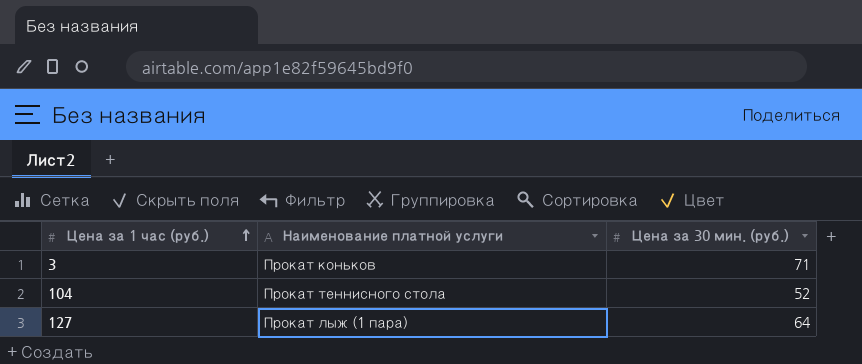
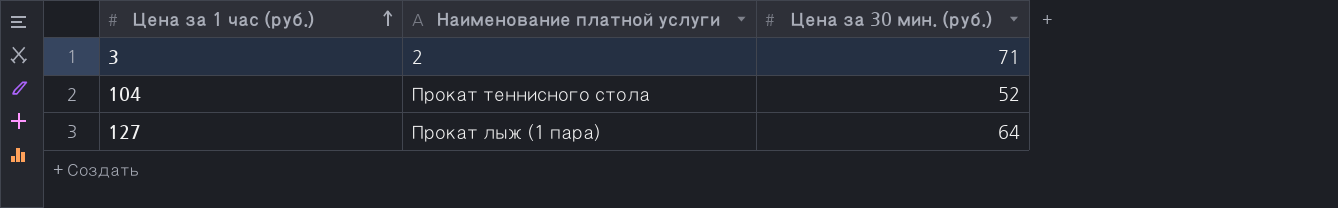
3 | Наименование платной услуги: Прокат коньков -> 2

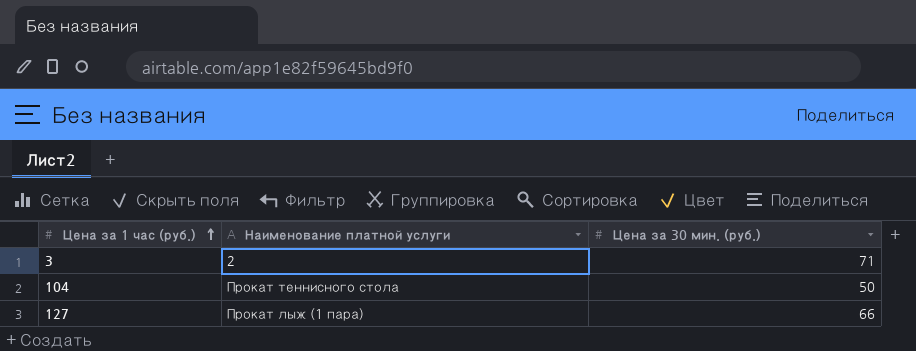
104 | Цена за 30 мин. (руб.): 52 -> 50
127 | Цена за 30 мин. (руб.): 64 -> 66

